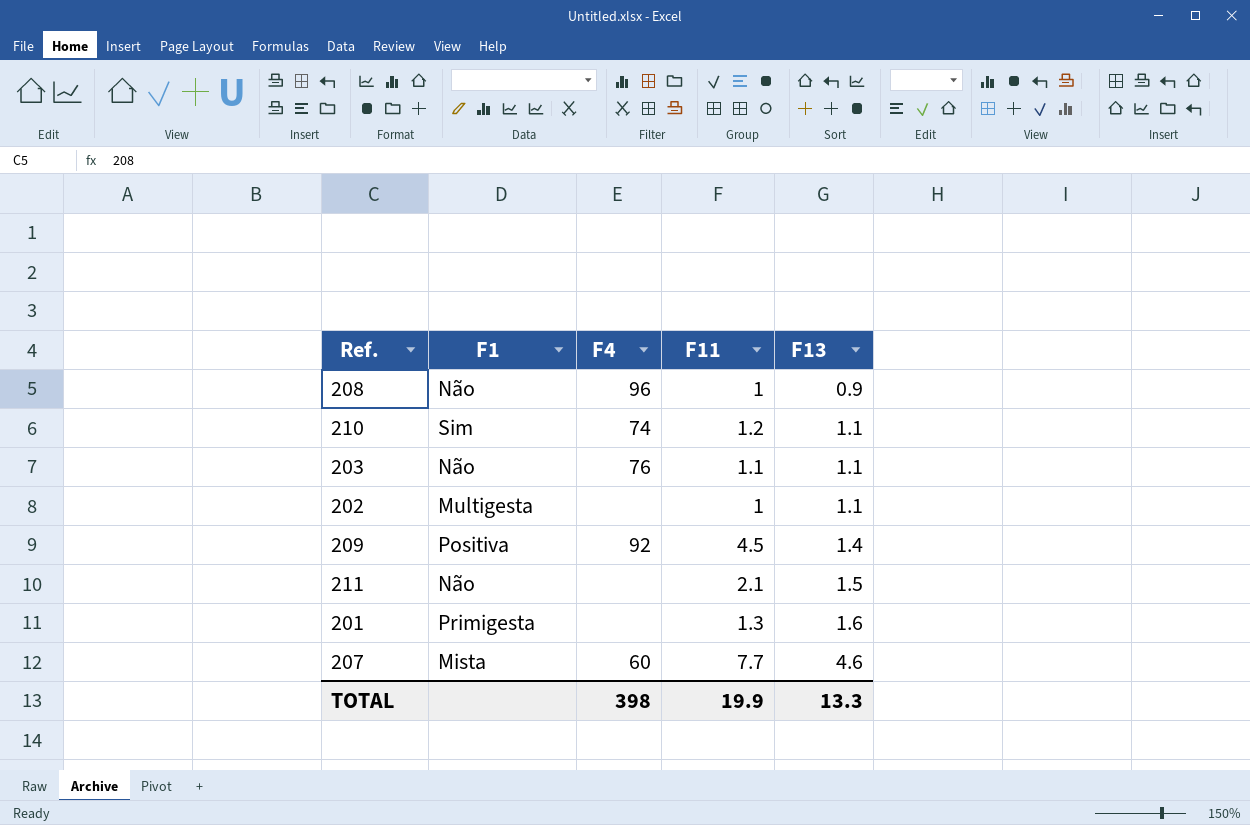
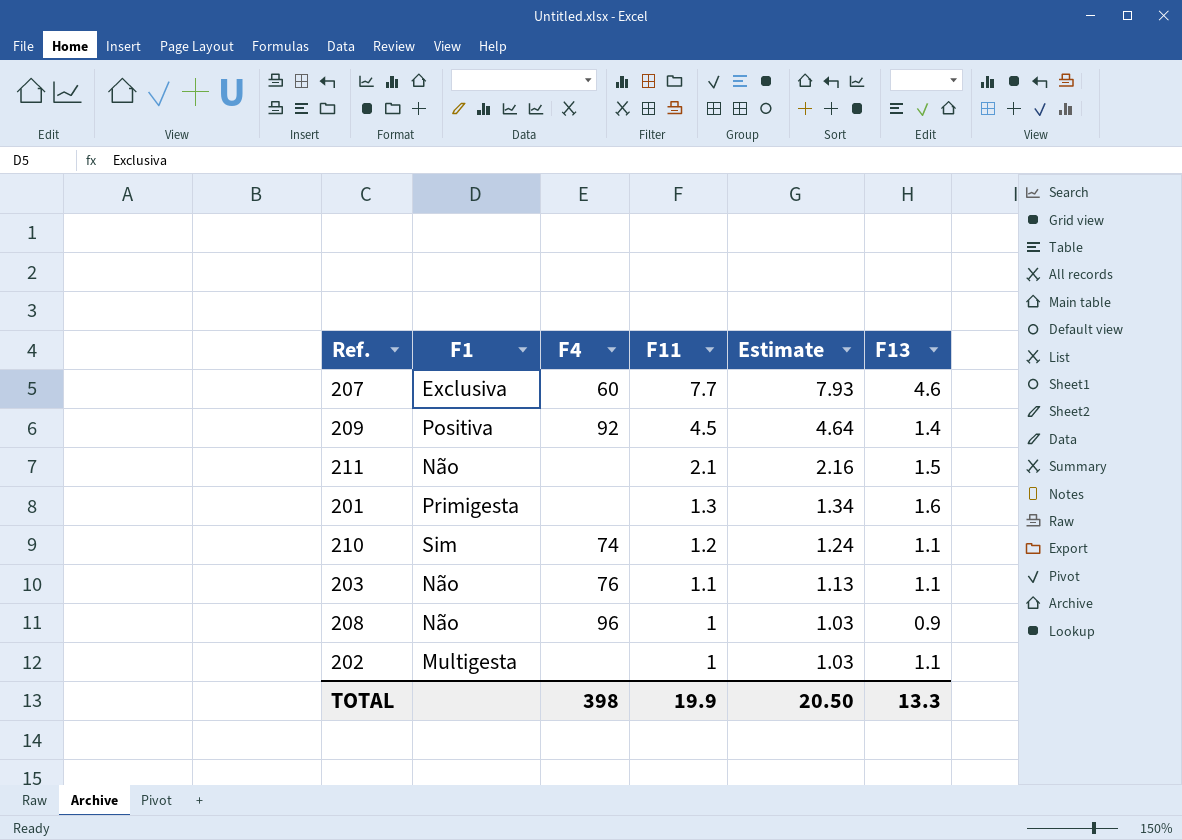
row order: F13 ascending -> F11 descending
column Estimate | formula: none -> [F11] * 1.03
207 | F1: Mista -> Exclusiva

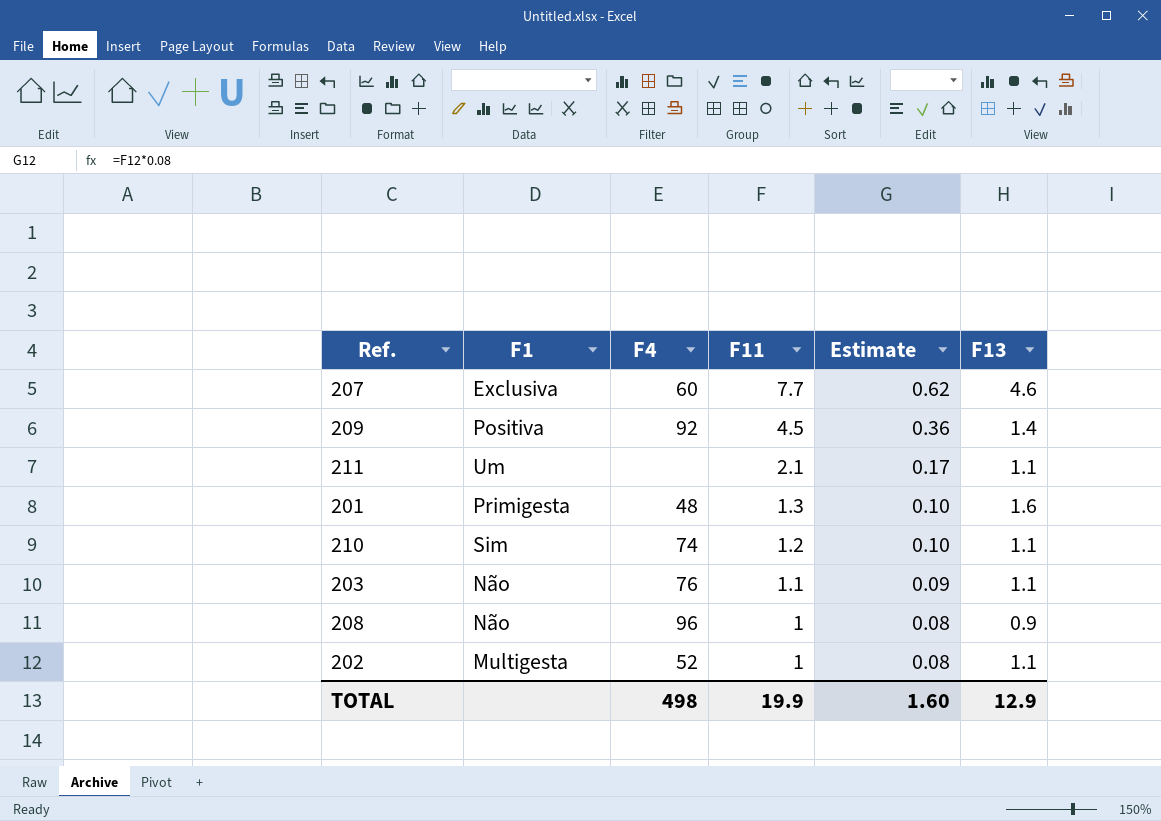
column Estimate | formula: [F11] * 1.03 -> [F11] * 0.08
211 | F1: Não -> Um
211 | F13: 1.5 -> 1.1
201 | F4: none -> 48
202 | F4: none -> 52
TOTAL | F4: 398 -> 498
TOTAL | Estimate: 20.50 -> 1.60
TOTAL | F13: 13.3 -> 12.9

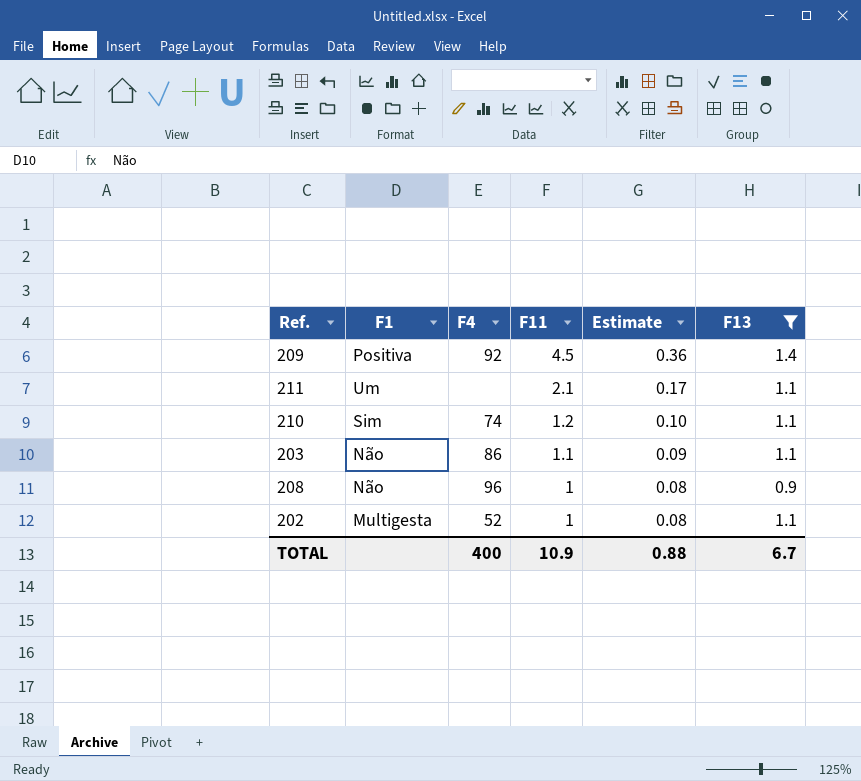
filter: none -> F13 <= 1.4
203 | F4: 76 -> 86
TOTAL | F4: 498 -> 400
TOTAL | F11: 19.9 -> 10.9
TOTAL | Estimate: 1.60 -> 0.88
TOTAL | F13: 12.9 -> 6.7

